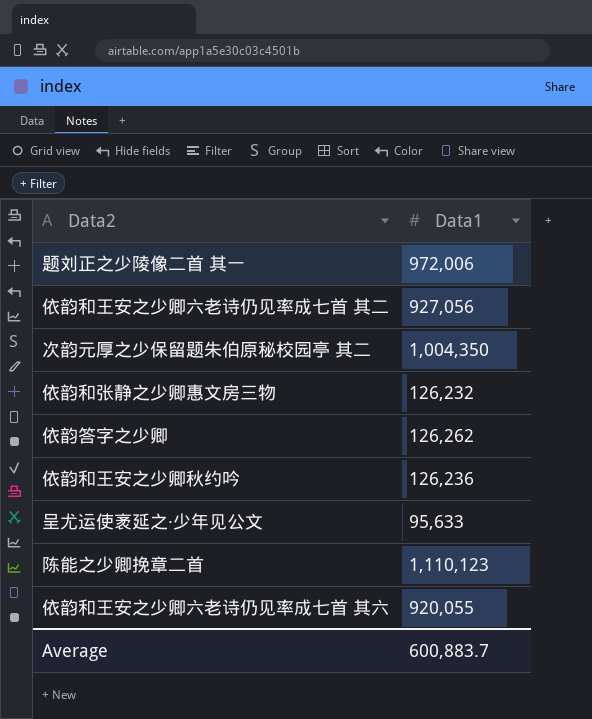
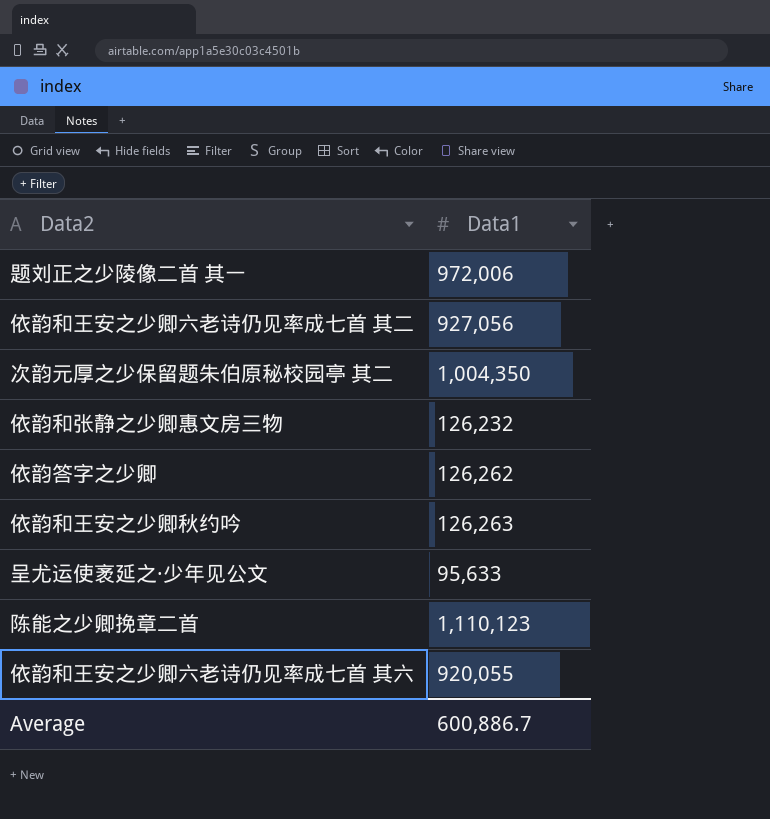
依韵和王安之少卿秋约吟 | Data1: 126,236 -> 126,263
Average | Data1: 600,883.7 -> 600,886.7

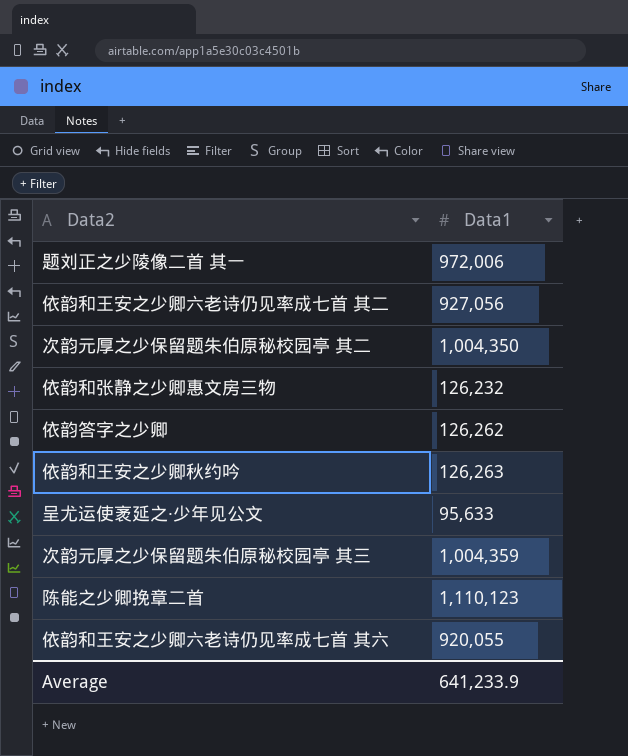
row 次韵元厚之少保留题朱伯原秘校园亭 其三: none -> 1,004,359
Average | Data1: 600,886.7 -> 641,233.9

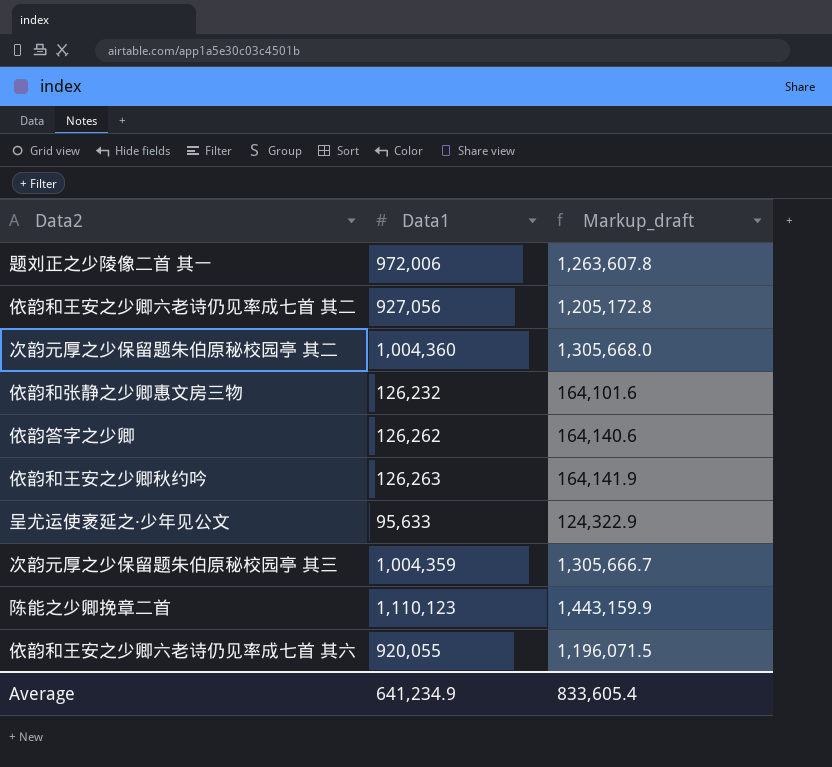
column Markup_draft | formula: none -> [Data1] * 1.3
次韵元厚之少保留题朱伯原秘校园亭 其二 | Data1: 1,004,350 -> 1,004,360
Average | Data1: 641,233.9 -> 641,234.9

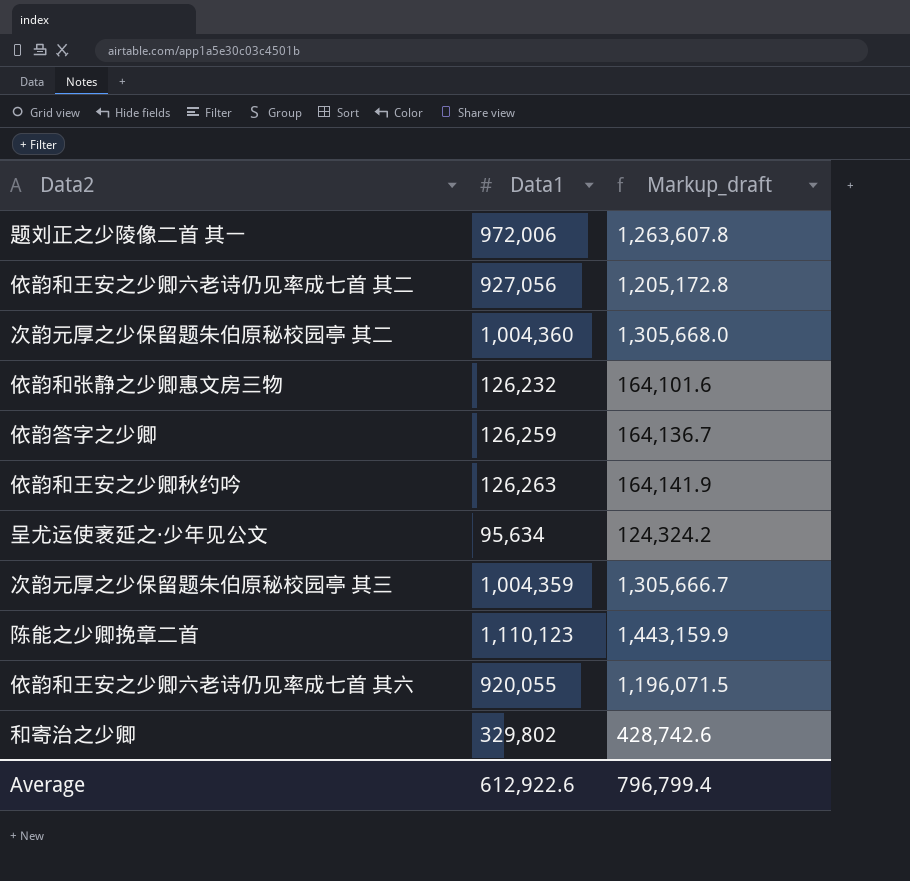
依韵答字之少卿 | Data1: 126,262 -> 126,259
依韵答字之少卿 | Markup_draft: 164,140.6 -> 164,136.7
呈尤运使袤延之·少年见公文 | Data1: 95,633 -> 95,634
呈尤运使袤延之·少年见公文 | Markup_draft: 124,322.9 -> 124,324.2
row 和寄治之少卿: none -> 329,802 | 428,742.6
Average | Data1: 641,234.9 -> 612,922.6
Average | Markup_draft: 833,605.4 -> 796,799.4

